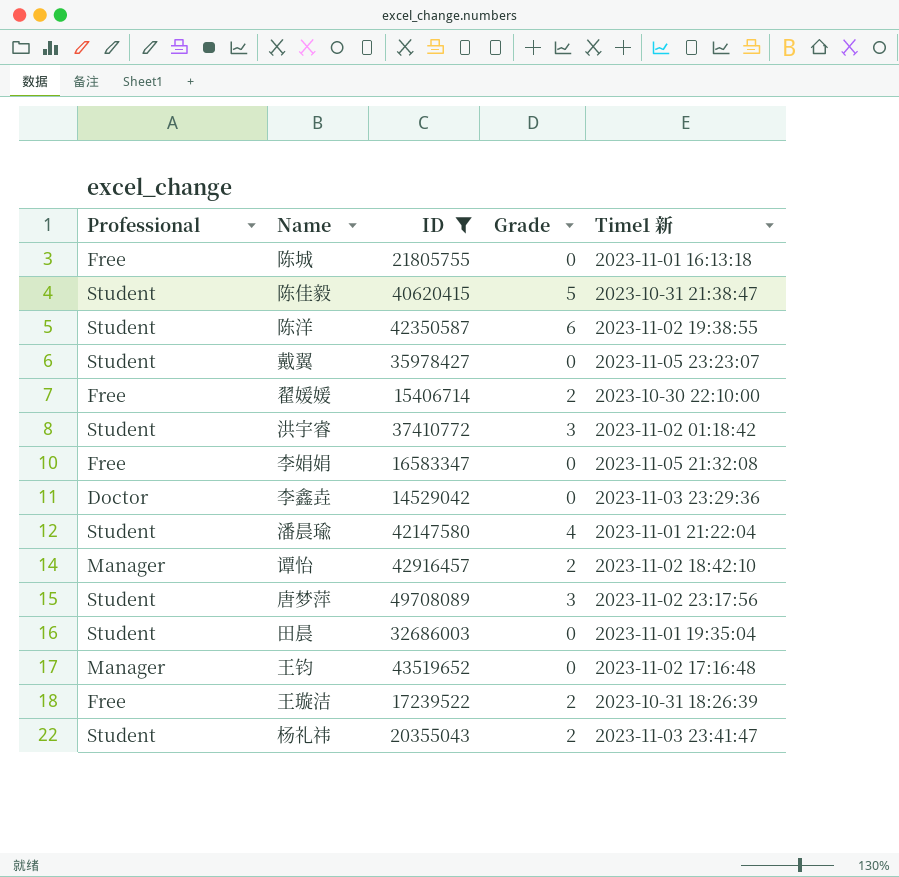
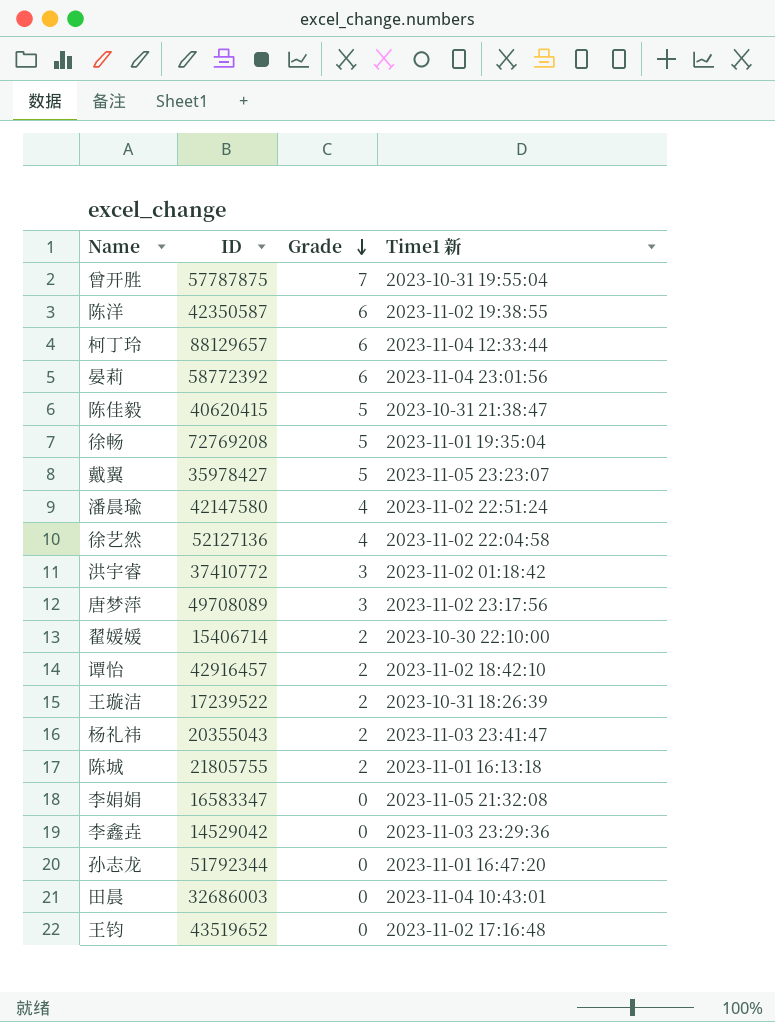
filter: ID <= 49708089 -> none
row order: none -> Grade descending
column Professional | position: 1 -> none
戴翼 | Grade: 0 -> 5
潘晨瑜 | Time1 新: 2023-11-01 21:22:04 -> 2023-11-02 22:51:24
陈城 | Grade: 0 -> 2
田晨 | Time1 新: 2023-11-01 19:35:04 -> 2023-11-04 10:43:01

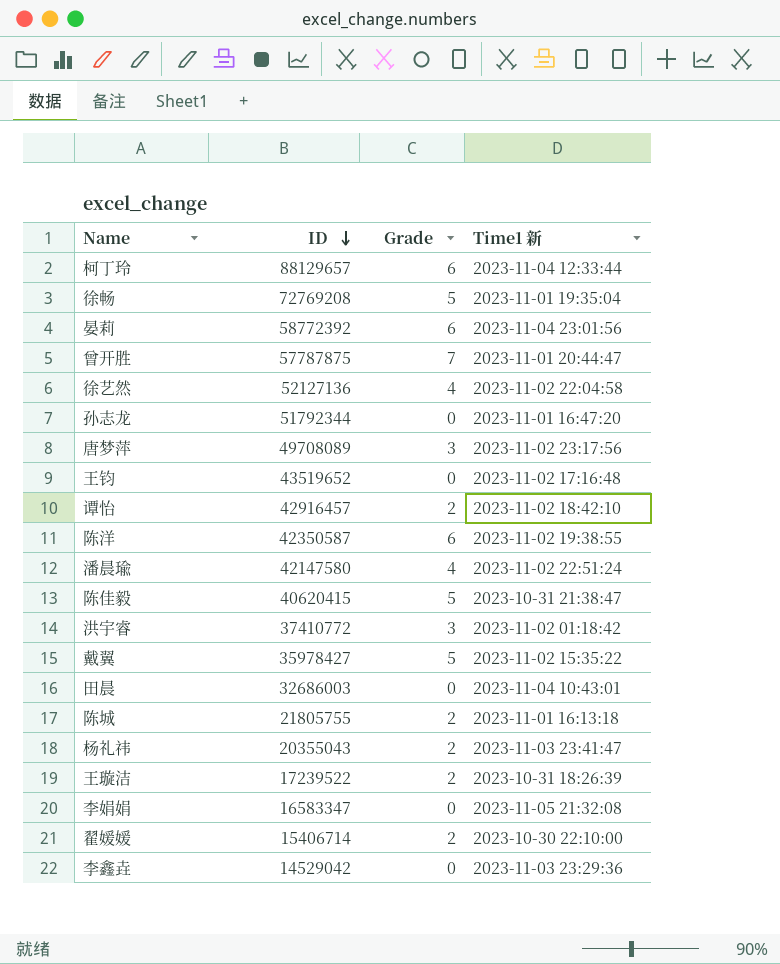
row order: Grade descending -> ID descending
曾开胜 | Time1 新: 2023-10-31 19:55:04 -> 2023-11-01 20:44:47
戴翼 | Time1 新: 2023-11-05 23:23:07 -> 2023-11-02 15:35:22

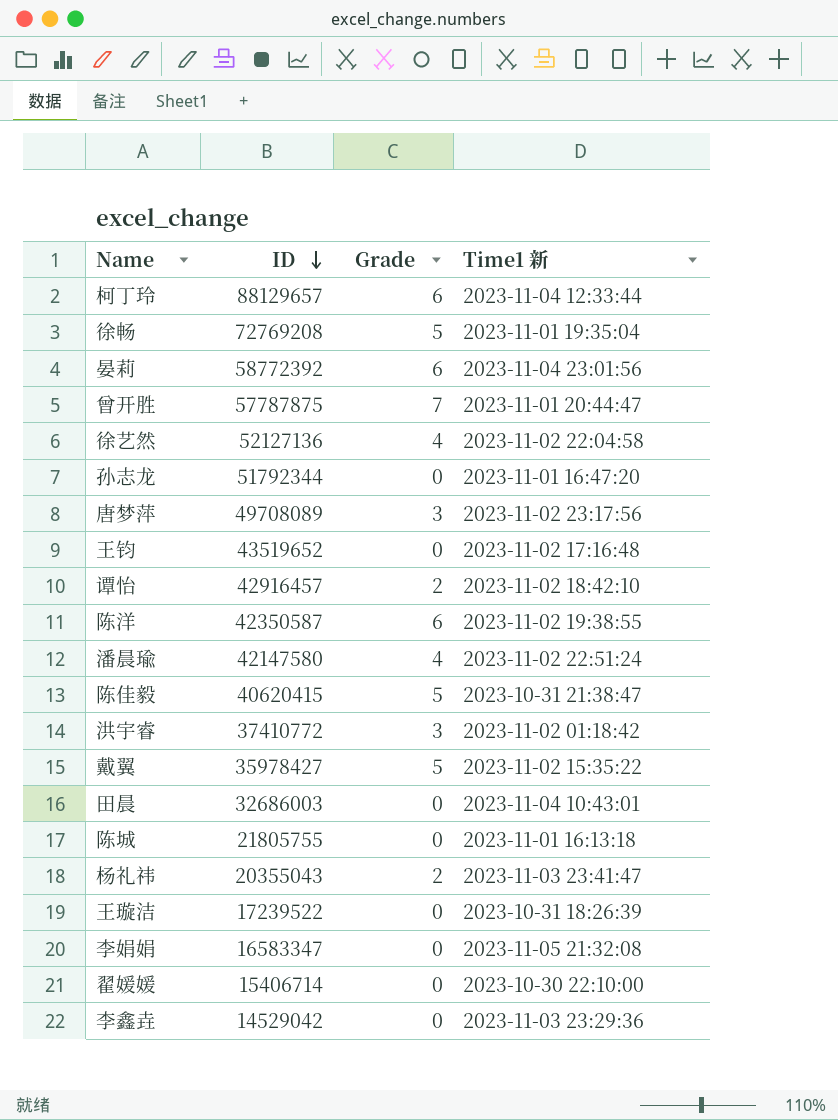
陈城 | Grade: 2 -> 0
王璇洁 | Grade: 2 -> 0
翟媛媛 | Grade: 2 -> 0

